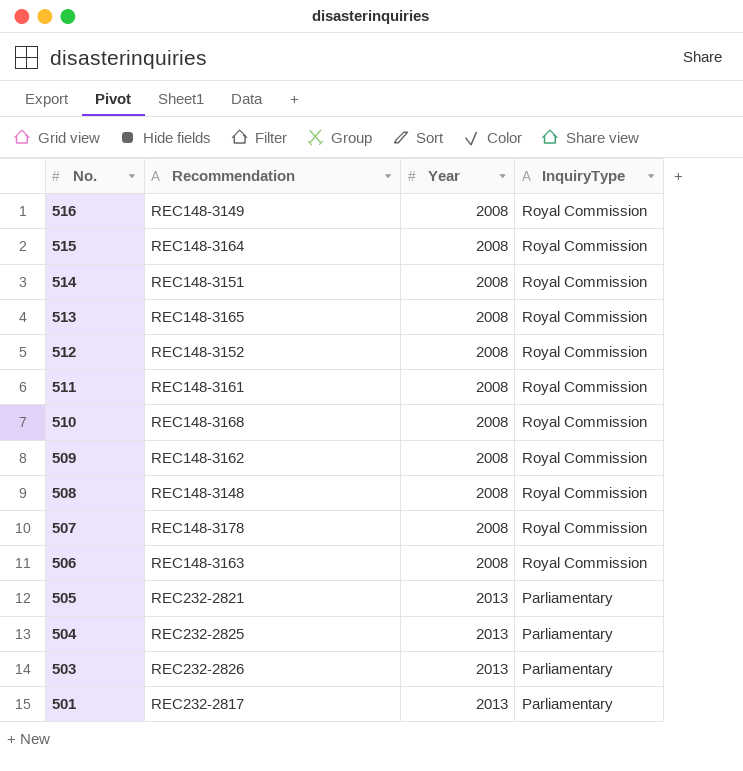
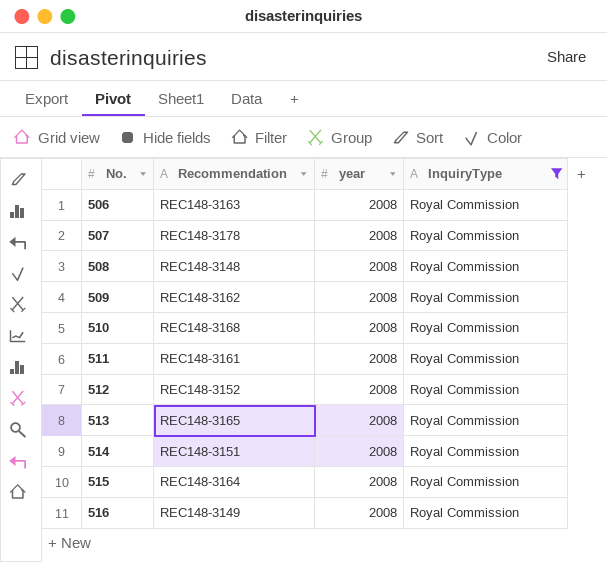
filter: none -> InquiryType = Royal Commission
row order: No. descending -> No. ascending
column name: Year -> year

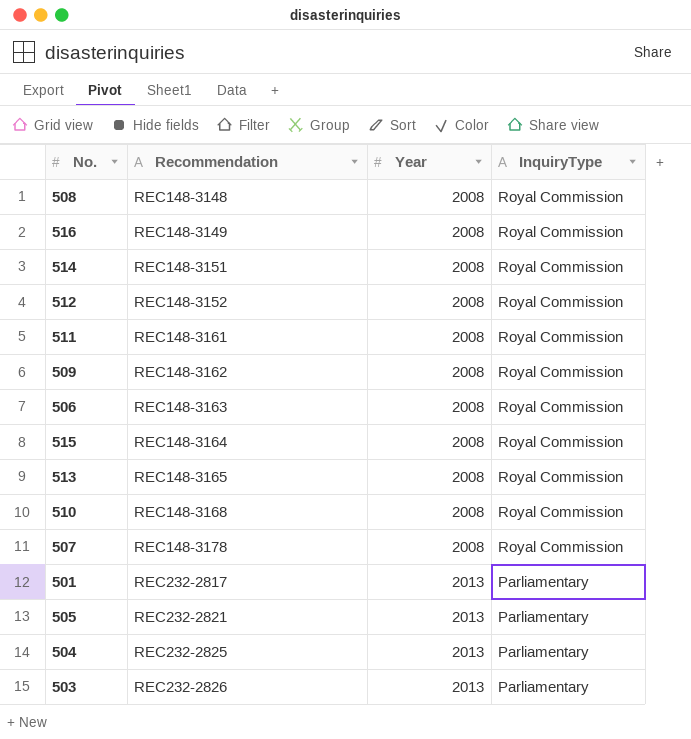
filter: InquiryType = Royal Commission -> none
row order: No. ascending -> Recommendation ascending
column name: year -> Year

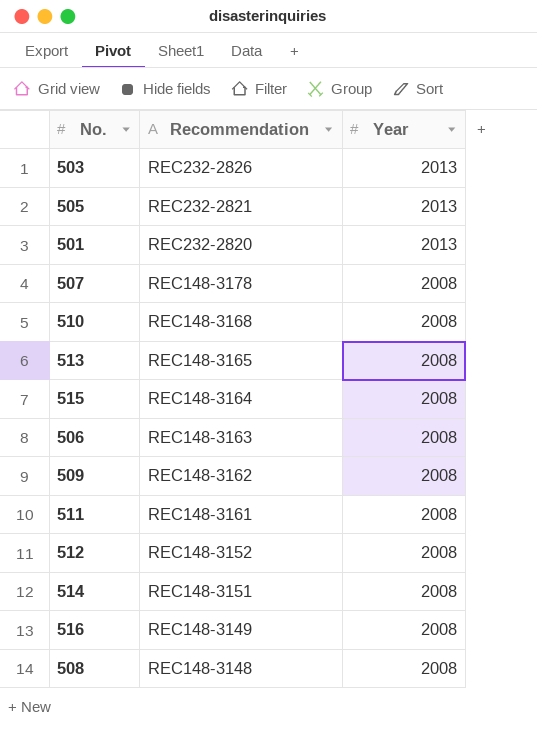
row order: Recommendation ascending -> Recommendation descending
column InquiryType | position: 4 -> none
row 504: REC232-2825 | 2013 | Parliamentary -> none
501 | Recommendation: REC232-2817 -> REC232-2820

